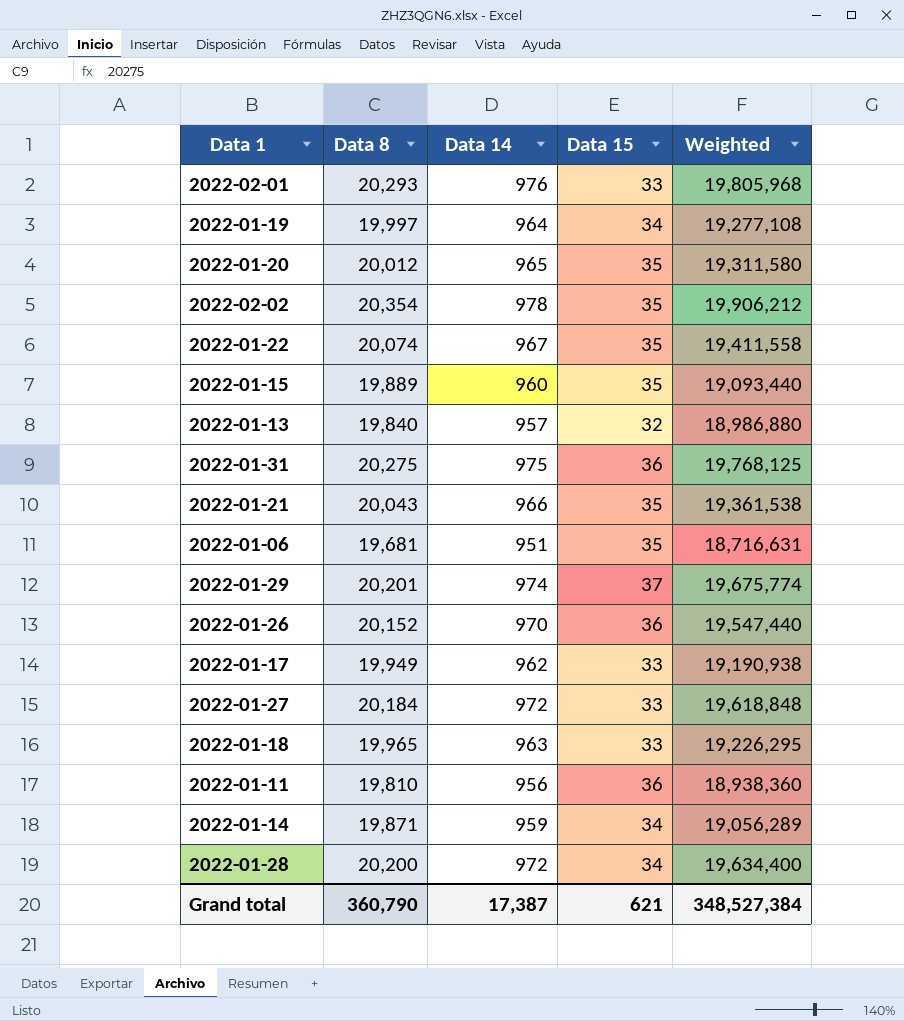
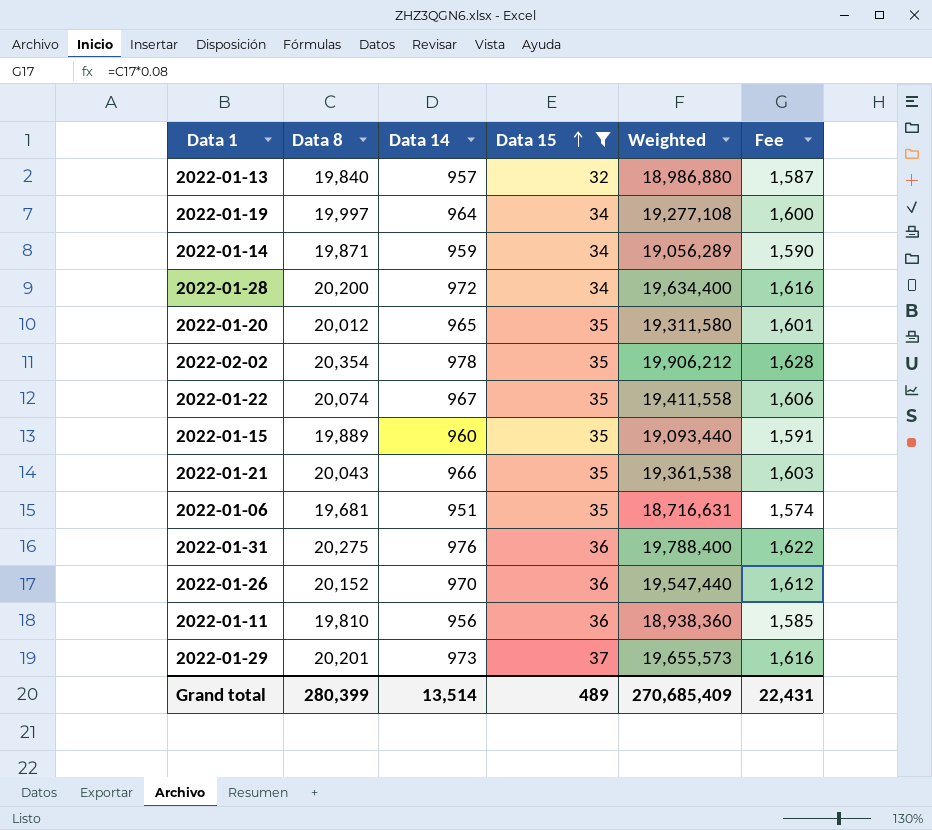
filter: none -> Data 15 != 33
row order: none -> Data 15 ascending
column Fee | formula: none -> [Data 8] * 0.08
2022-01-31 | Data 14: 975 -> 976
2022-01-31 | Weighted: 19,768,125 -> 19,788,400
2022-01-29 | Data 14: 974 -> 973
2022-01-29 | Weighted: 19,675,774 -> 19,655,573
Grand total | Data 8: 360,790 -> 280,399
Grand total | Data 14: 17,387 -> 13,514
Grand total | Data 15: 621 -> 489
Grand total | Weighted: 348,527,384 -> 270,685,409

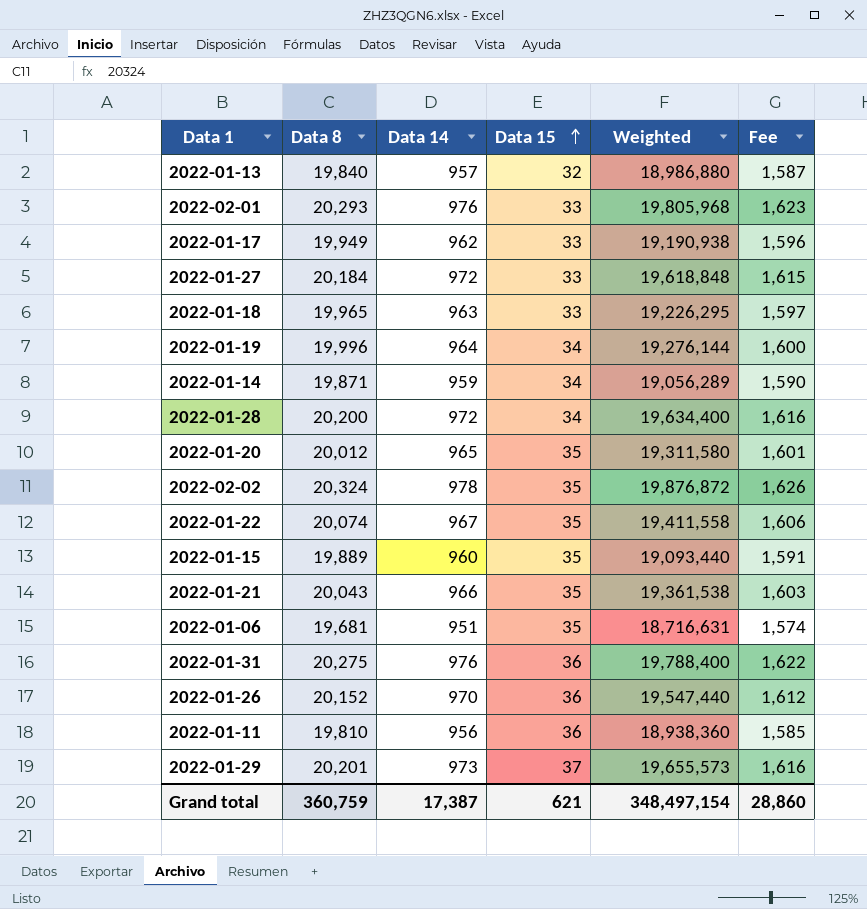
filter: Data 15 != 33 -> none
2022-01-19 | Data 8: 19,997 -> 19,996
2022-01-19 | Weighted: 19,277,108 -> 19,276,144
2022-02-02 | Data 8: 20,354 -> 20,324
2022-02-02 | Weighted: 19,906,212 -> 19,876,872
2022-02-02 | Fee: 1,628 -> 1,626
Grand total | Data 8: 280,399 -> 360,759
Grand total | Data 14: 13,514 -> 17,387
Grand total | Data 15: 489 -> 621
Grand total | Weighted: 270,685,409 -> 348,497,154
Grand total | Fee: 22,431 -> 28,860

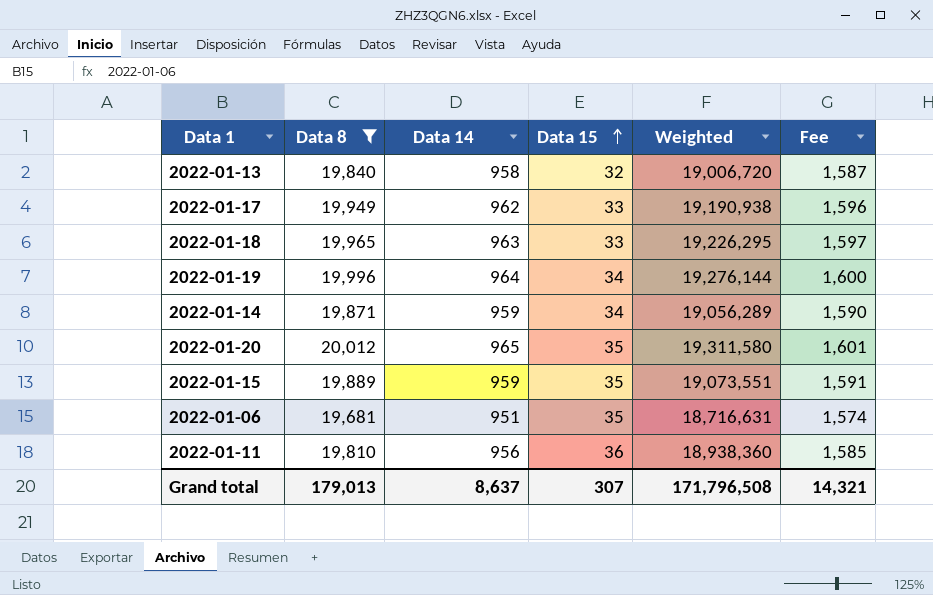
filter: none -> Data 8 <= 20,012
2022-01-13 | Data 14: 957 -> 958
2022-01-13 | Weighted: 18,986,880 -> 19,006,720
2022-01-15 | Data 14: 960 -> 959
2022-01-15 | Weighted: 19,093,440 -> 19,073,551
Grand total | Data 8: 360,759 -> 179,013
Grand total | Data 14: 17,387 -> 8,637
Grand total | Data 15: 621 -> 307
Grand total | Weighted: 348,497,154 -> 171,796,508
Grand total | Fee: 28,860 -> 14,321

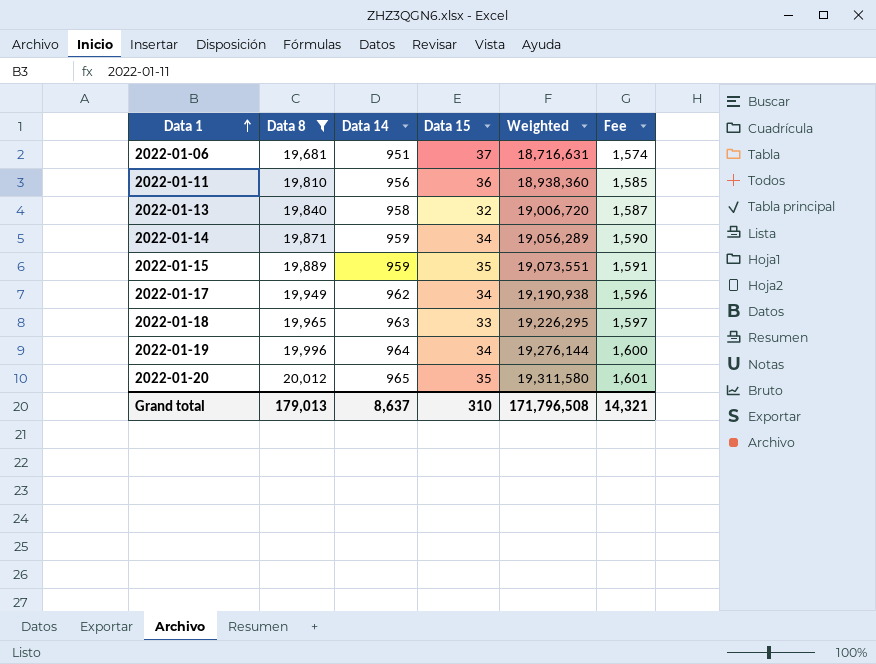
row order: Data 15 ascending -> Data 1 ascending
2022-01-06 | Data 15: 35 -> 37
2022-01-17 | Data 15: 33 -> 34
Grand total | Data 15: 307 -> 310

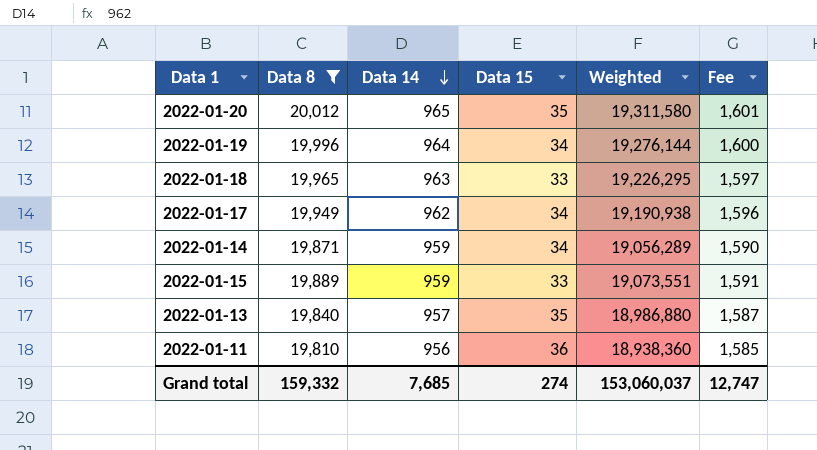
row order: Data 1 ascending -> Data 14 descending
row 2022-01-06: 19,681 | 951 | 37 | 18,716,631 | 1,574 -> none
2022-01-15 | Data 15: 35 -> 33
2022-01-13 | Data 14: 958 -> 957
2022-01-13 | Data 15: 32 -> 35
2022-01-13 | Weighted: 19,006,720 -> 18,986,880
Grand total | Data 8: 179,013 -> 159,332
Grand total | Data 14: 8,637 -> 7,685
Grand total | Data 15: 310 -> 274
Grand total | Weighted: 171,796,508 -> 153,060,037
Grand total | Fee: 14,321 -> 12,747

